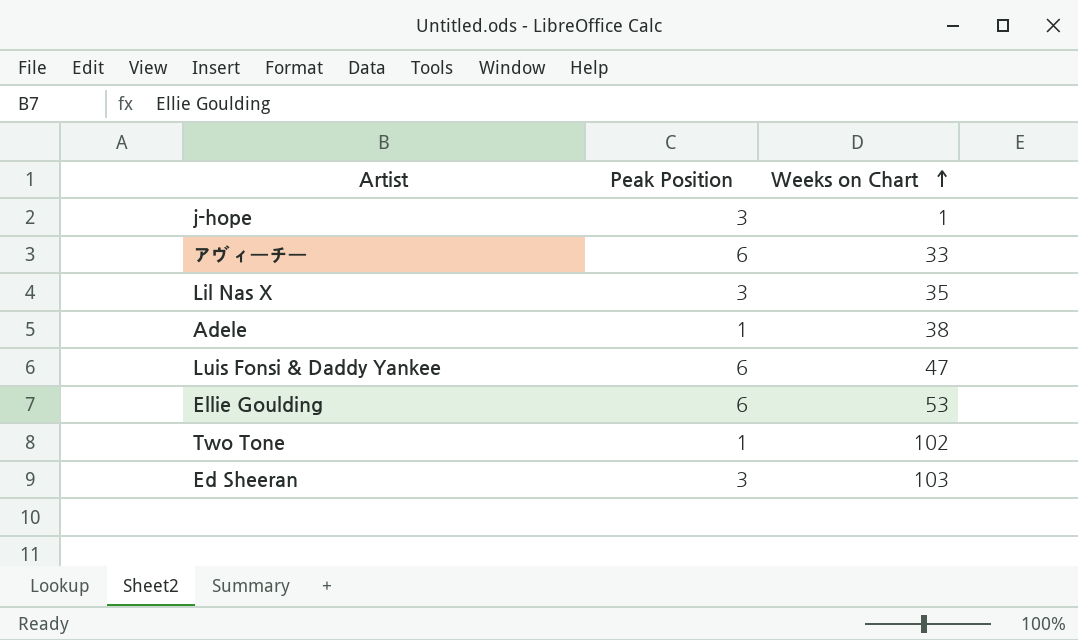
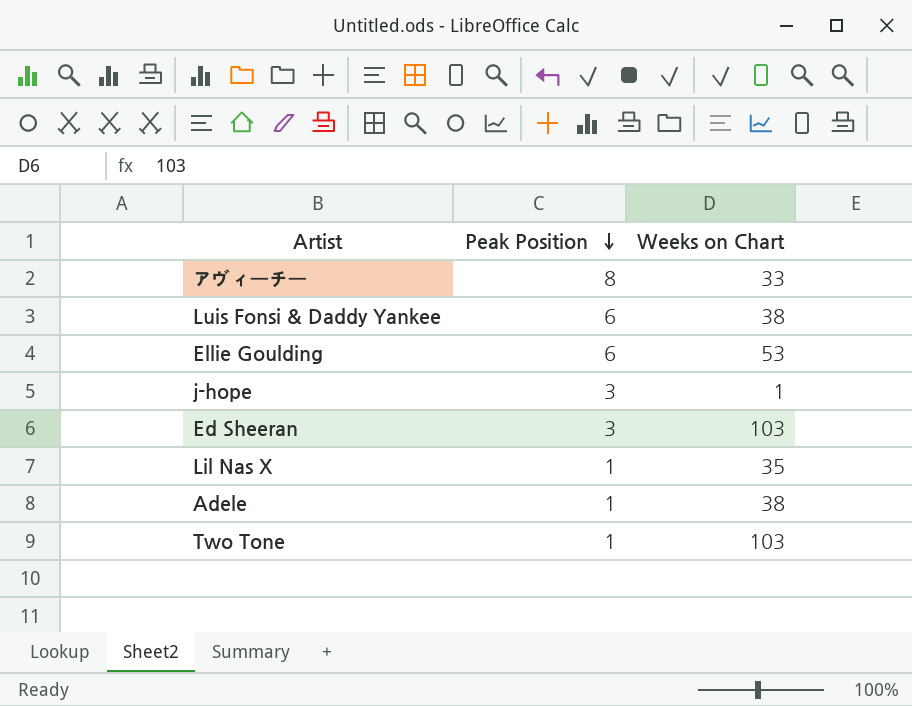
row order: Weeks on Chart ascending -> Peak Position descending
アヴィーチー | Peak Position: 6 -> 8
Luis Fonsi & Daddy Yankee | Weeks on Chart: 47 -> 38
Lil Nas X | Peak Position: 3 -> 1
Two Tone | Weeks on Chart: 102 -> 103

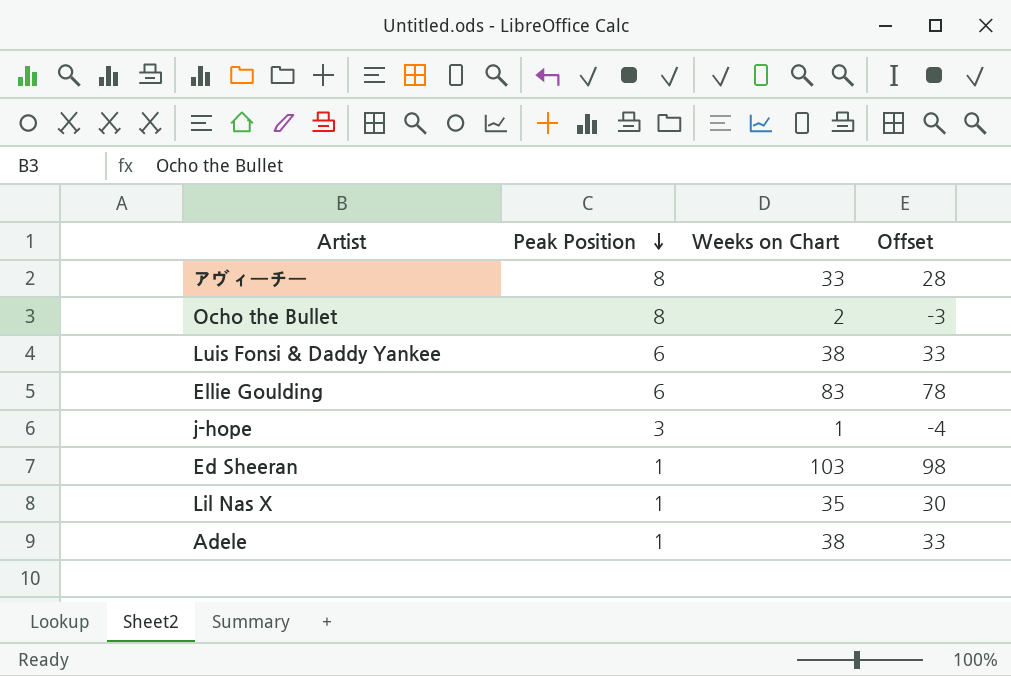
column Offset | formula: none -> [Weeks on Chart] - 5
row Two Tone: 1 | 103 -> none
row Ocho the Bullet: none -> 8 | 2 | -3
Ellie Goulding | Weeks on Chart: 53 -> 83
Ed Sheeran | Peak Position: 3 -> 1

